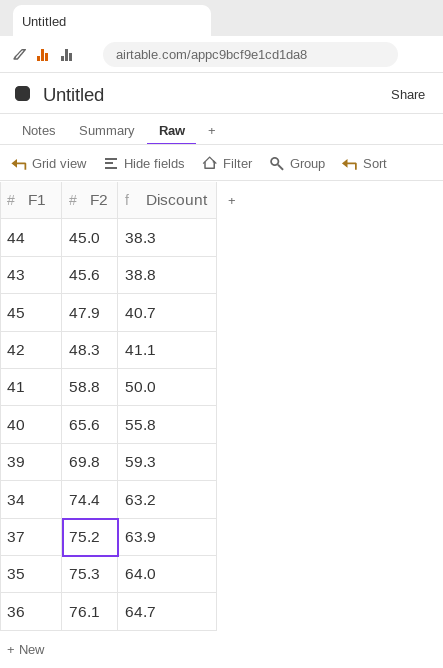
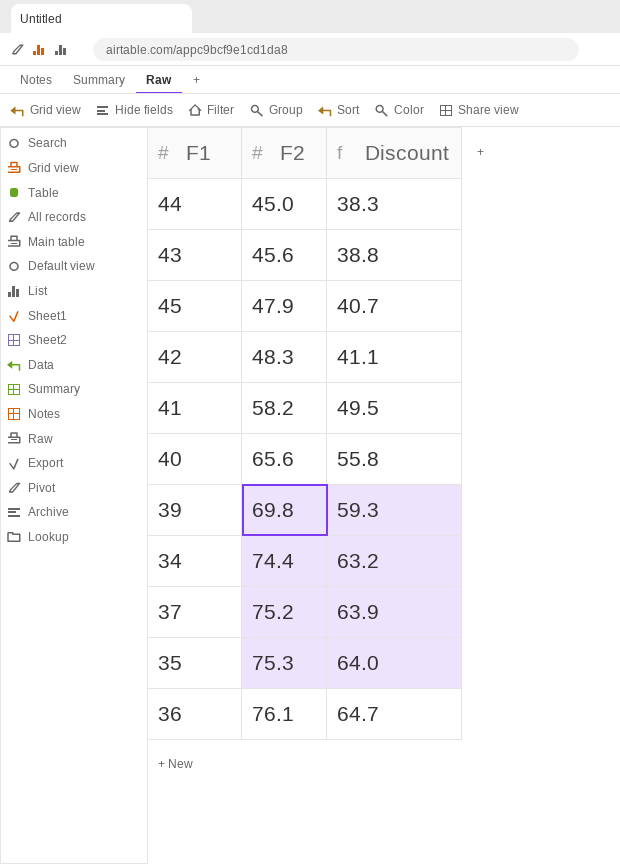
41 | F2: 58.8 -> 58.2
41 | Discount: 50.0 -> 49.5

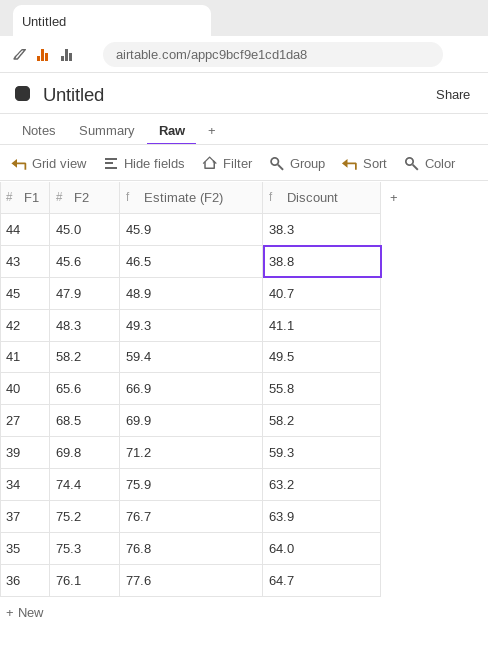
column Estimate (F2) | formula: none -> [F2] * 1.02
row 27: none -> 68.5 | 69.9 | 58.2

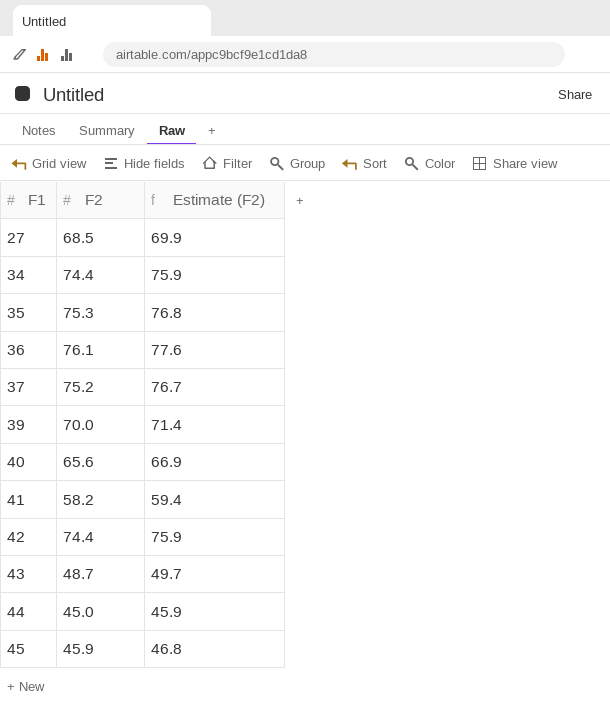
row order: F2 ascending -> F1 ascending
column Discount | formula: [F2] * 0.85 -> none
39 | F2: 69.8 -> 70.0
39 | Estimate (F2): 71.2 -> 71.4
42 | F2: 48.3 -> 74.4
42 | Estimate (F2): 49.3 -> 75.9
43 | F2: 45.6 -> 48.7
43 | Estimate (F2): 46.5 -> 49.7
45 | F2: 47.9 -> 45.9
45 | Estimate (F2): 48.9 -> 46.8

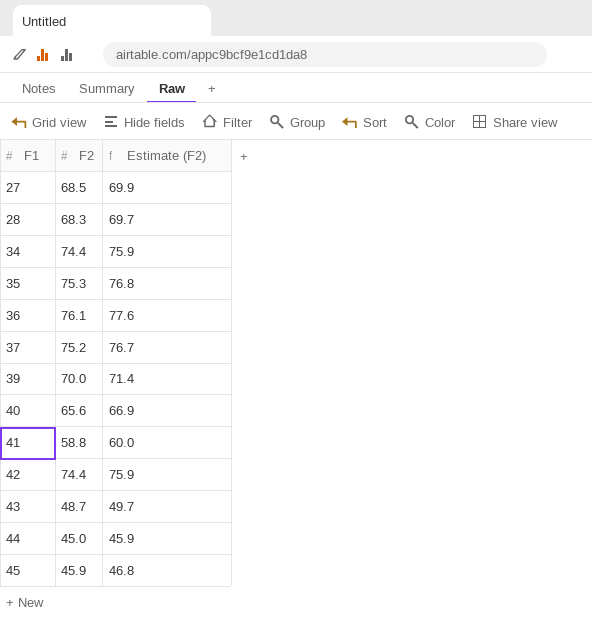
row 28: none -> 68.3 | 69.7
41 | F2: 58.2 -> 58.8
41 | Estimate (F2): 59.4 -> 60.0

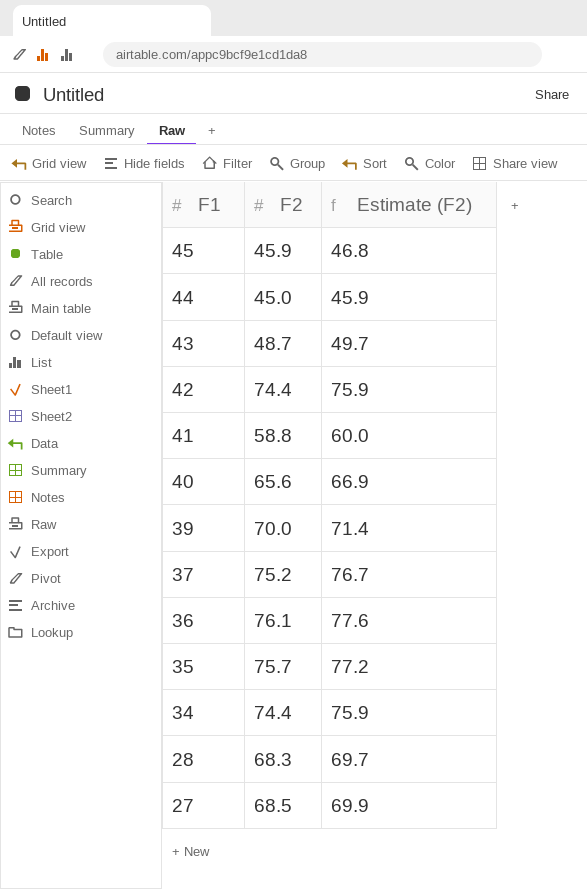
row order: F1 ascending -> F1 descending
35 | F2: 75.3 -> 75.7
35 | Estimate (F2): 76.8 -> 77.2

